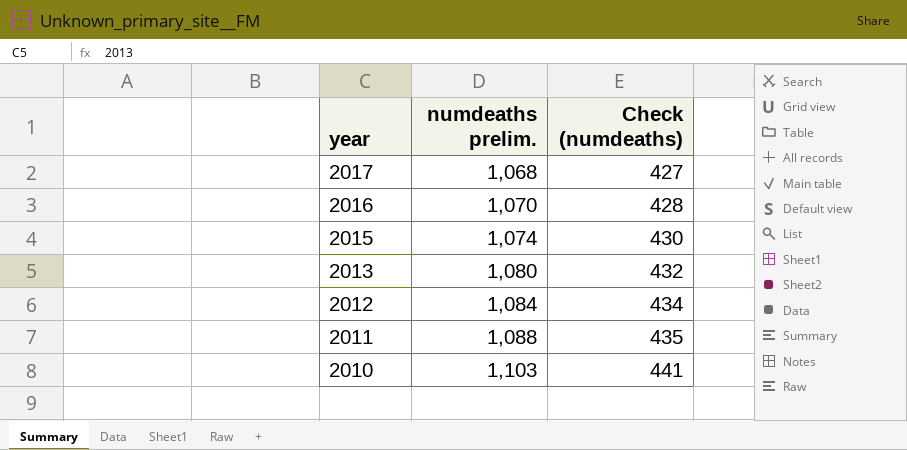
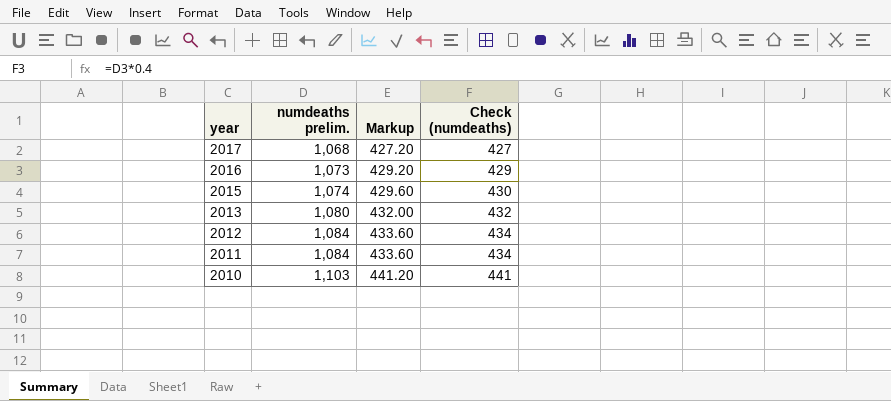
column Markup | formula: none -> [numdeaths prelim.] * 0.4
2016 | numdeaths prelim.: 1,070 -> 1,073
2016 | Check (numdeaths): 428 -> 429
2011 | numdeaths prelim.: 1,088 -> 1,084
2011 | Check (numdeaths): 435 -> 434

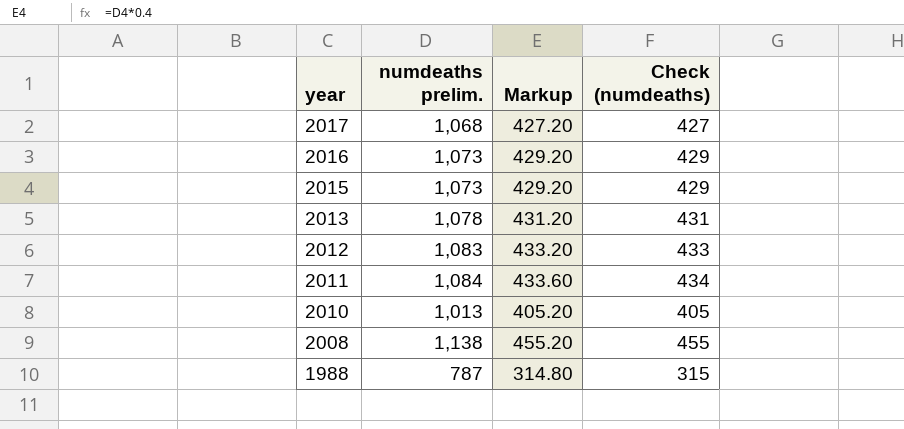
2015 | numdeaths prelim.: 1,074 -> 1,073
2015 | Markup: 429.60 -> 429.20
2015 | Check (numdeaths): 430 -> 429
2013 | numdeaths prelim.: 1,080 -> 1,078
2013 | Markup: 432.00 -> 431.20
2013 | Check (numdeaths): 432 -> 431
2012 | numdeaths prelim.: 1,084 -> 1,083
2012 | Markup: 433.60 -> 433.20
2012 | Check (numdeaths): 434 -> 433
2010 | numdeaths prelim.: 1,103 -> 1,013
2010 | Markup: 441.20 -> 405.20
2010 | Check (numdeaths): 441 -> 405
row 2008: none -> 1,138 | 455.20 | 455
row 1988: none -> 787 | 314.80 | 315

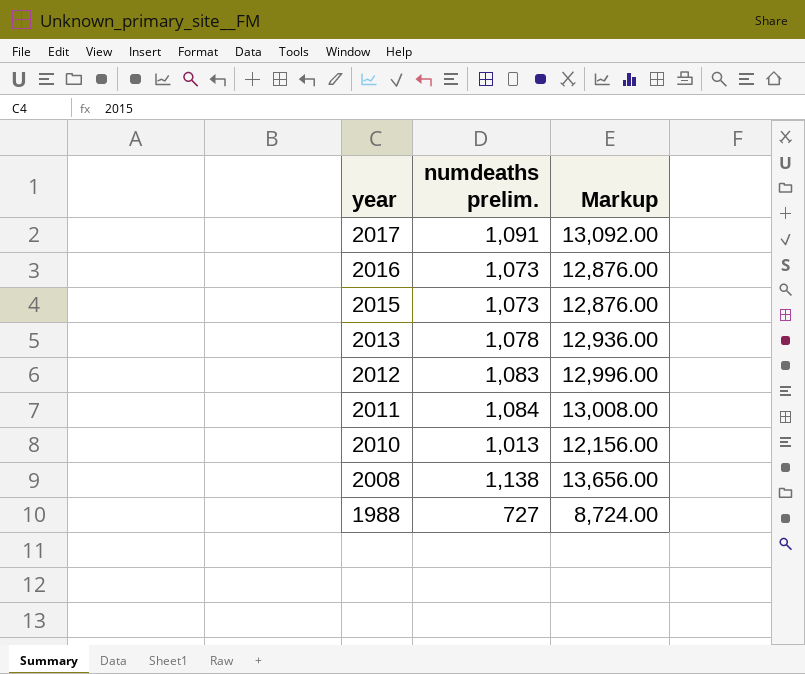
column Check (numdeaths) | formula: [numdeaths prelim.] * 0.4 -> none
column Markup | formula: [numdeaths prelim.] * 0.4 -> [numdeaths prelim.] * 12
2017 | numdeaths prelim.: 1,068 -> 1,091
1988 | numdeaths prelim.: 787 -> 727

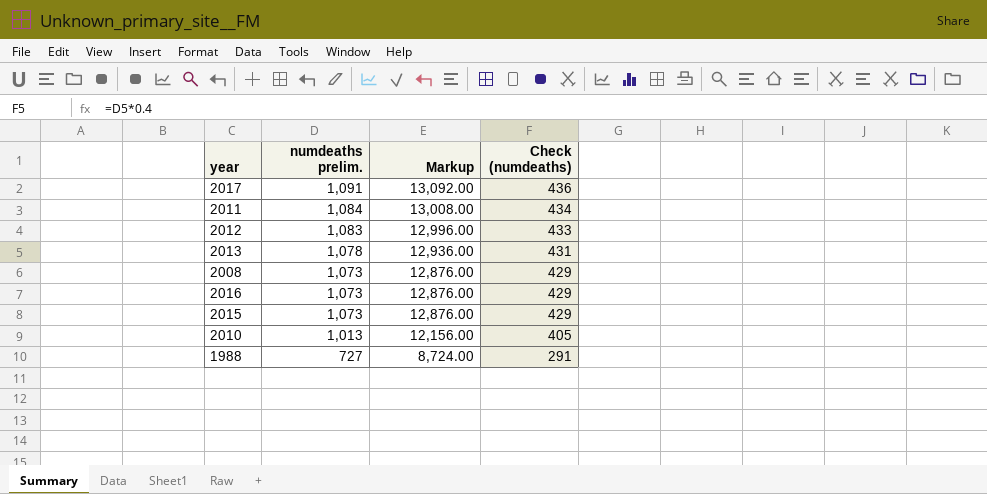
row order: year descending -> numdeaths prelim. descending
column Check (numdeaths) | formula: none -> [numdeaths prelim.] * 0.4
2008 | numdeaths prelim.: 1,138 -> 1,073
2008 | Markup: 13,656.00 -> 12,876.00

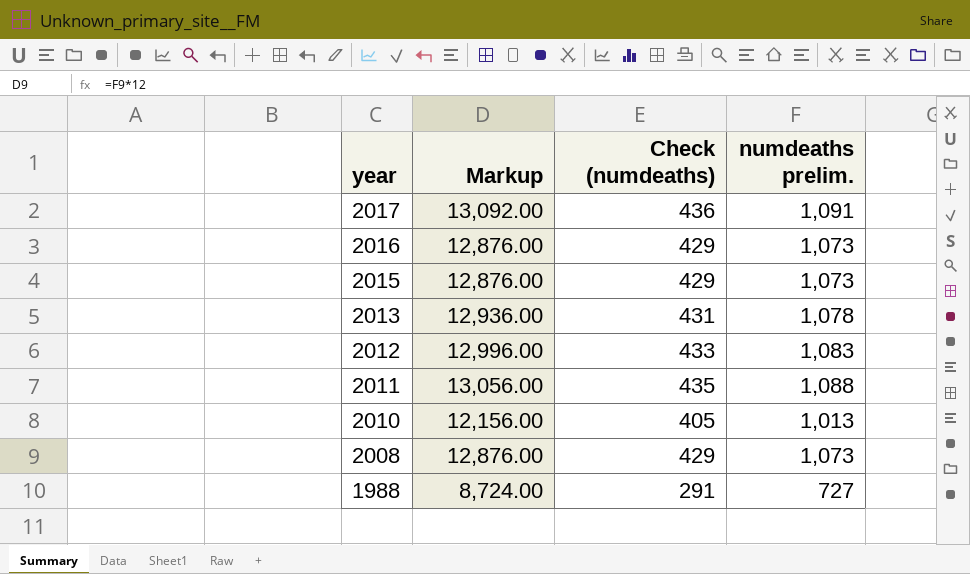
row order: numdeaths prelim. descending -> year descending
column numdeaths prelim. | position: 2 -> 4
2011 | Markup: 13,008.00 -> 13,056.00
2011 | Check (numdeaths): 434 -> 435
2011 | numdeaths prelim.: 1,084 -> 1,088

